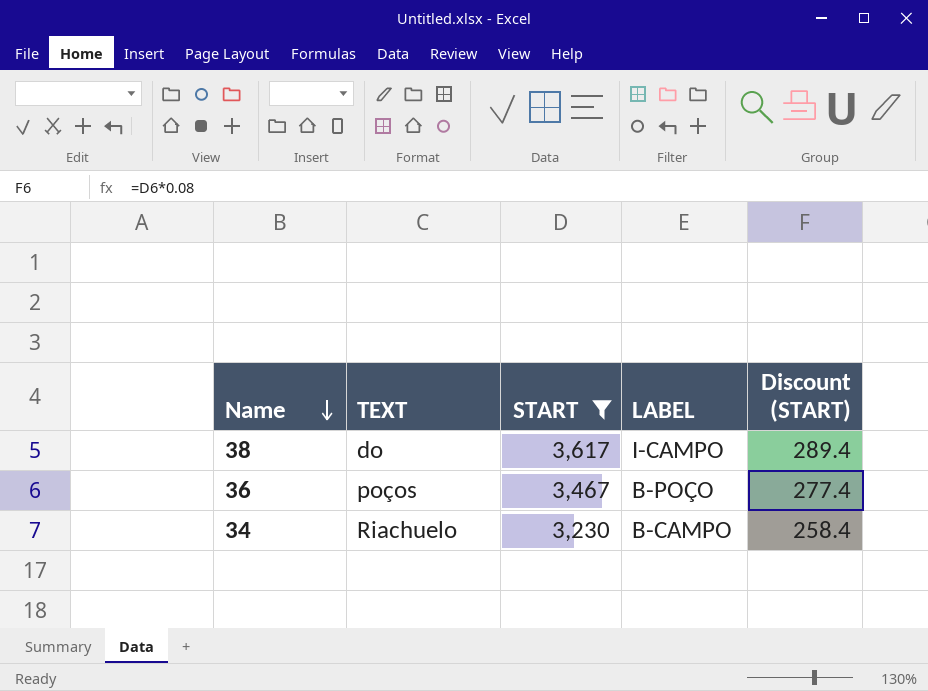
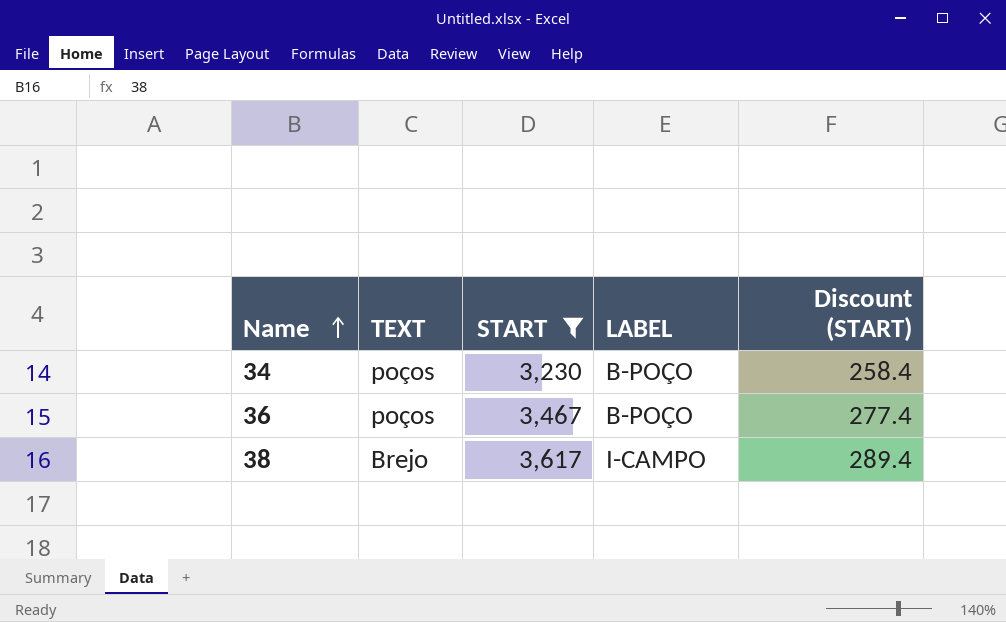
row order: Name descending -> Name ascending
34 | TEXT: Riachuelo -> poços
34 | LABEL: B-CAMPO -> B-POÇO
38 | TEXT: do -> Brejo

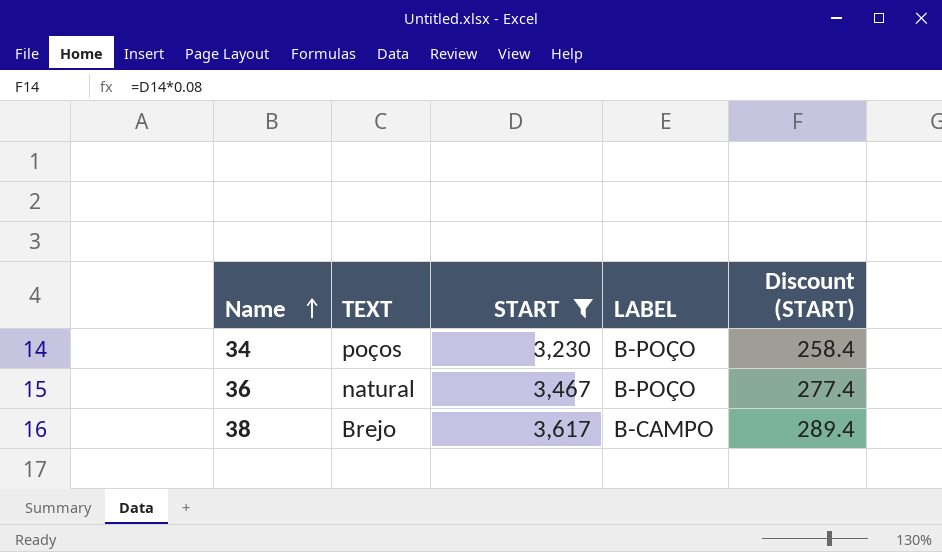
36 | TEXT: poços -> natural
38 | LABEL: I-CAMPO -> B-CAMPO

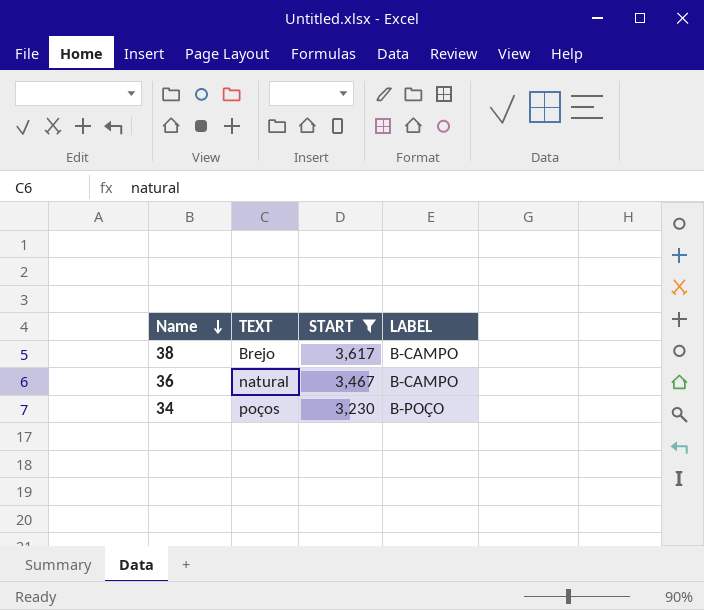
row order: Name ascending -> Name descending
column Discount (START) | formula: [START] * 0.08 -> none
36 | LABEL: B-POÇO -> B-CAMPO

